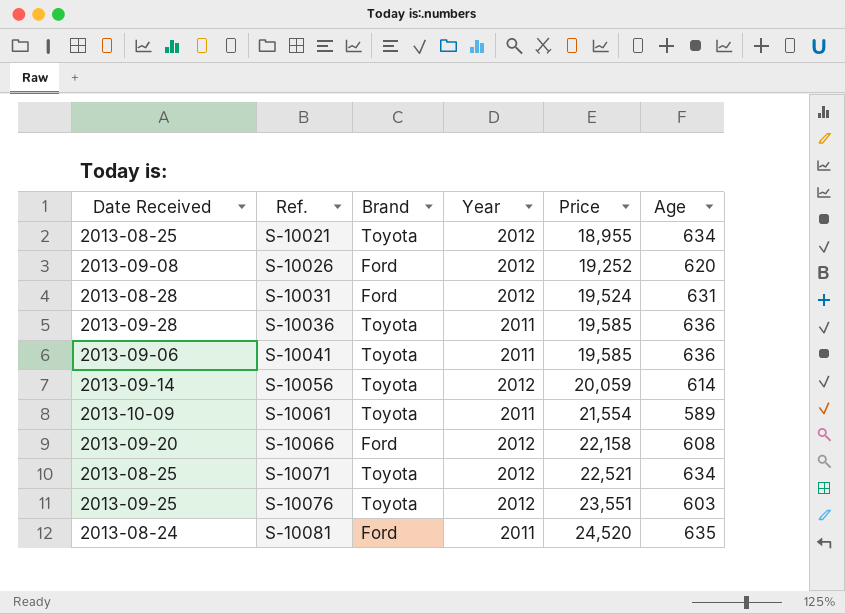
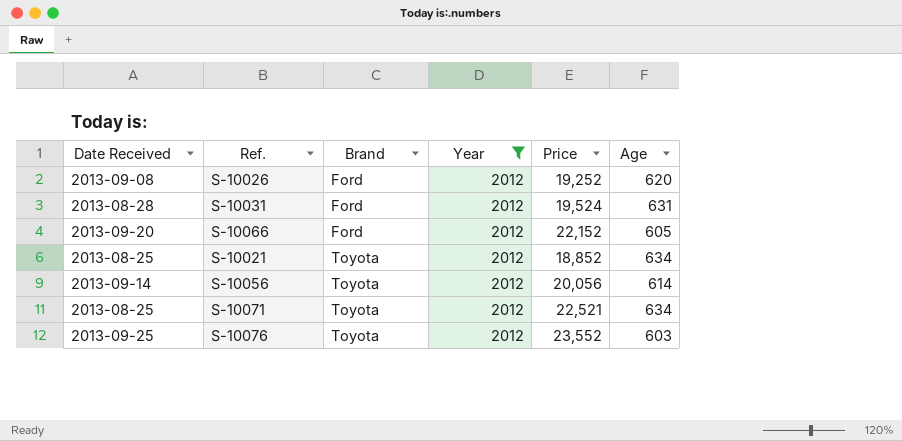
filter: none -> Year = 2012
row order: Ref. ascending -> Brand ascending
S-10066 | Price: 22,158 -> 22,152
S-10066 | Age: 608 -> 605
S-10021 | Price: 18,955 -> 18,852
S-10056 | Price: 20,059 -> 20,056
S-10076 | Price: 23,551 -> 23,552

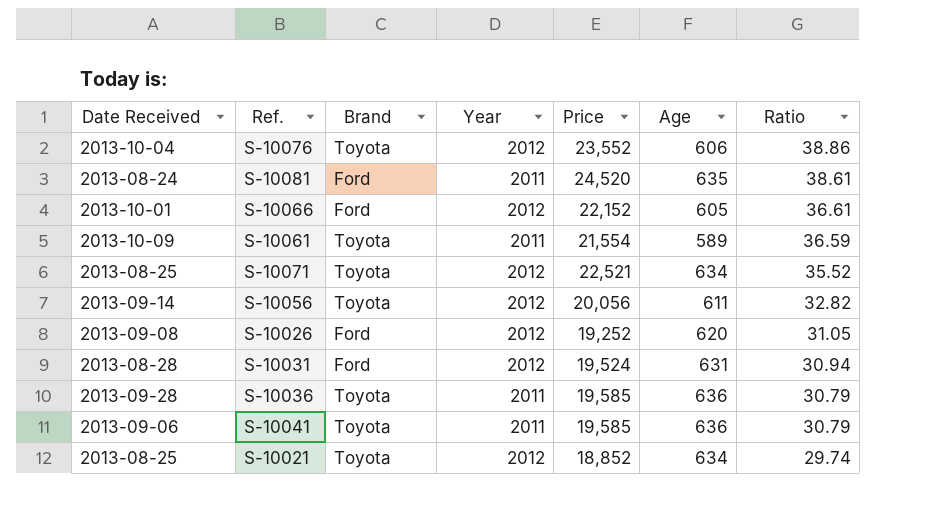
filter: Year = 2012 -> none
row order: Brand ascending -> Ratio descending
column Ratio | formula: none -> [Price] / [Age]
S-10076 | Date Received: 2013-09-25 -> 2013-10-04
S-10076 | Age: 603 -> 606
S-10066 | Date Received: 2013-09-20 -> 2013-10-01
S-10056 | Age: 614 -> 611

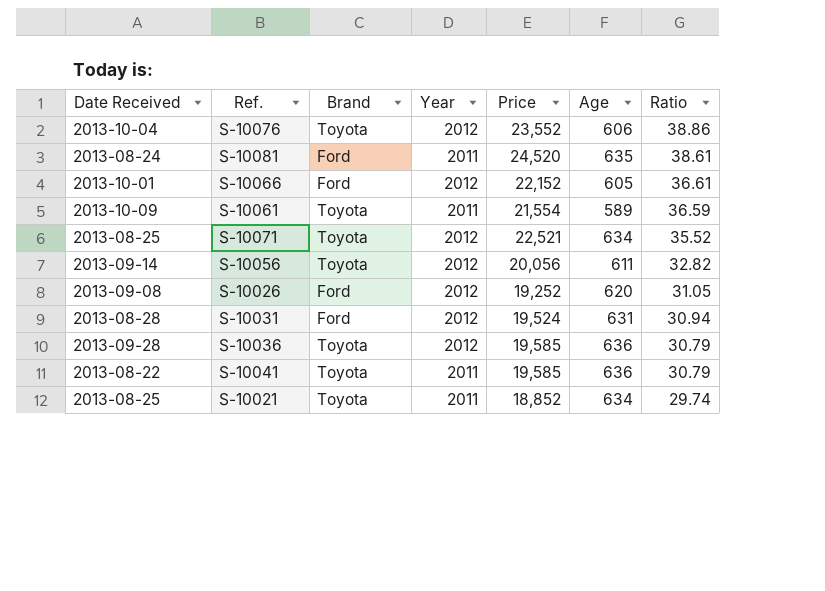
S-10036 | Year: 2011 -> 2012
S-10041 | Date Received: 2013-09-06 -> 2013-08-22
S-10021 | Year: 2012 -> 2011

